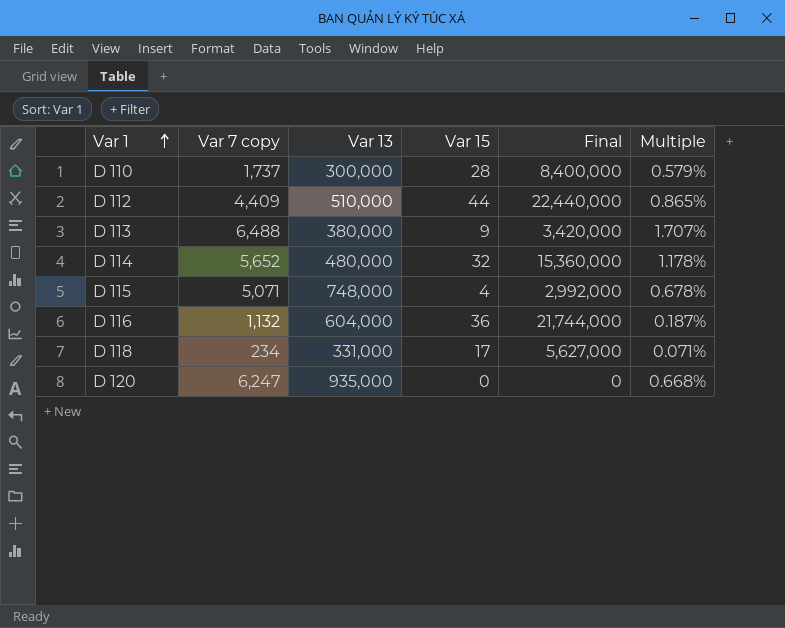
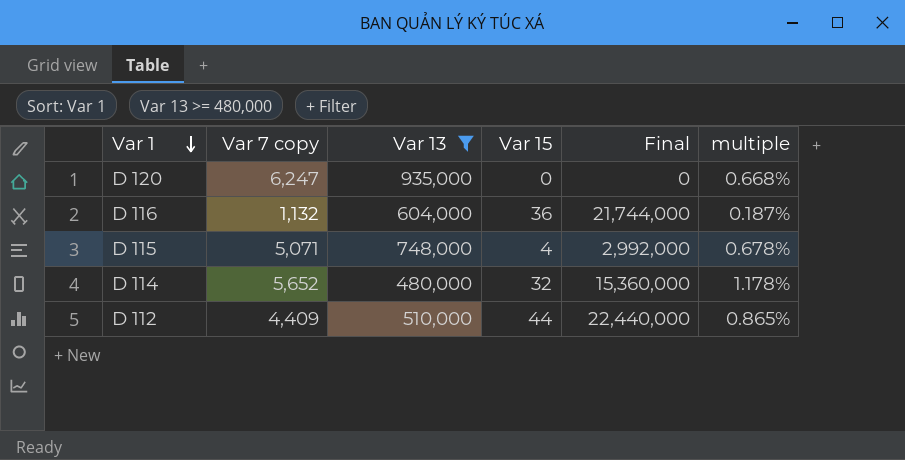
filter: none -> Var 13 >= 480,000
row order: Var 1 ascending -> Var 1 descending
column name: Multiple -> multiple

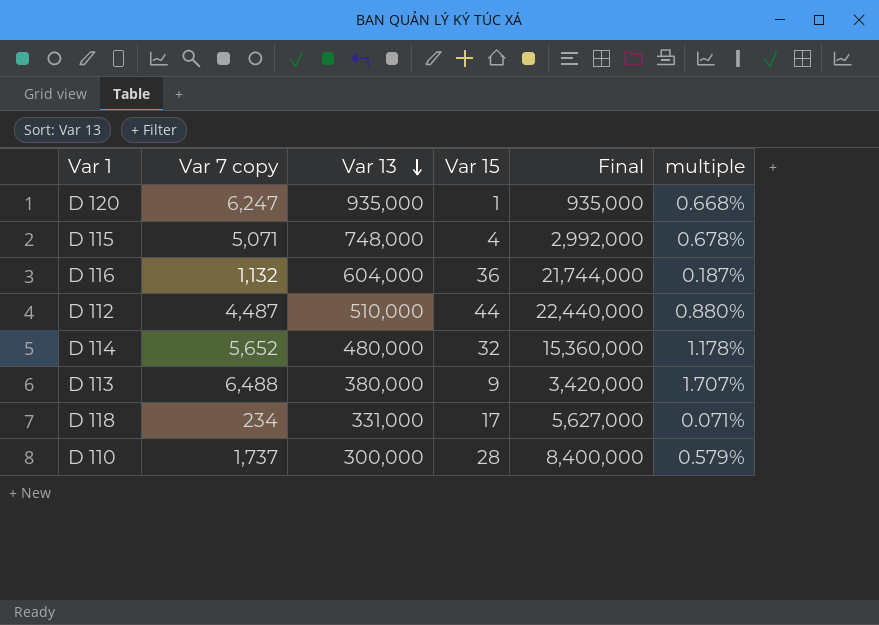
filter: Var 13 >= 480,000 -> none
row order: Var 1 descending -> Var 13 descending
D 120 | Var 15: 0 -> 1
D 120 | Final: 0 -> 935,000
D 112 | Var 7 copy: 4,409 -> 4,487
D 112 | multiple: 0.865% -> 0.880%

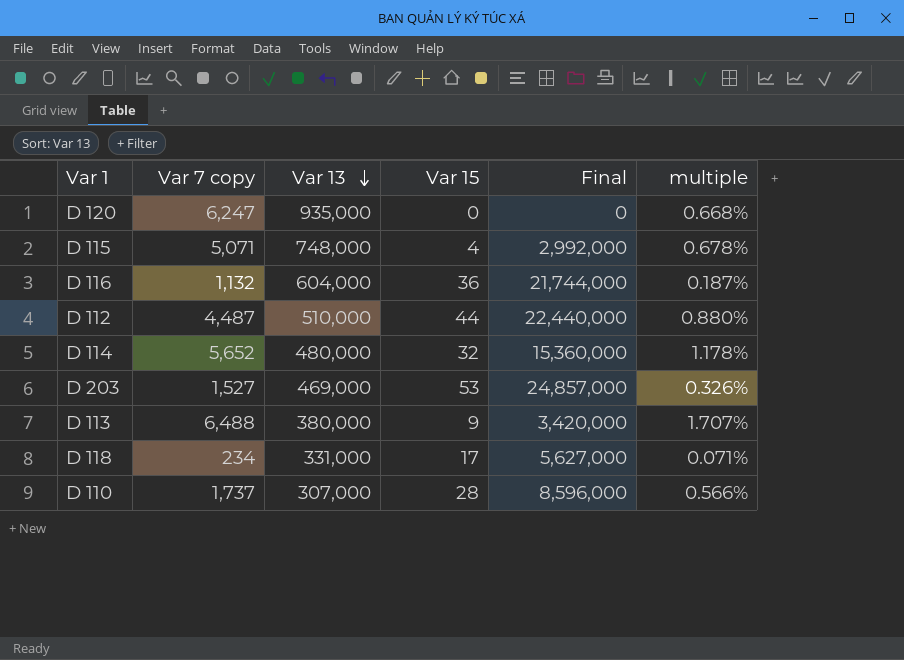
D 120 | Var 15: 1 -> 0
D 120 | Final: 935,000 -> 0
row D 203: none -> 1,527 | 469,000 | 53 | 24,857,000 | 0.326%
D 110 | Var 13: 300,000 -> 307,000
D 110 | Final: 8,400,000 -> 8,596,000
D 110 | multiple: 0.579% -> 0.566%

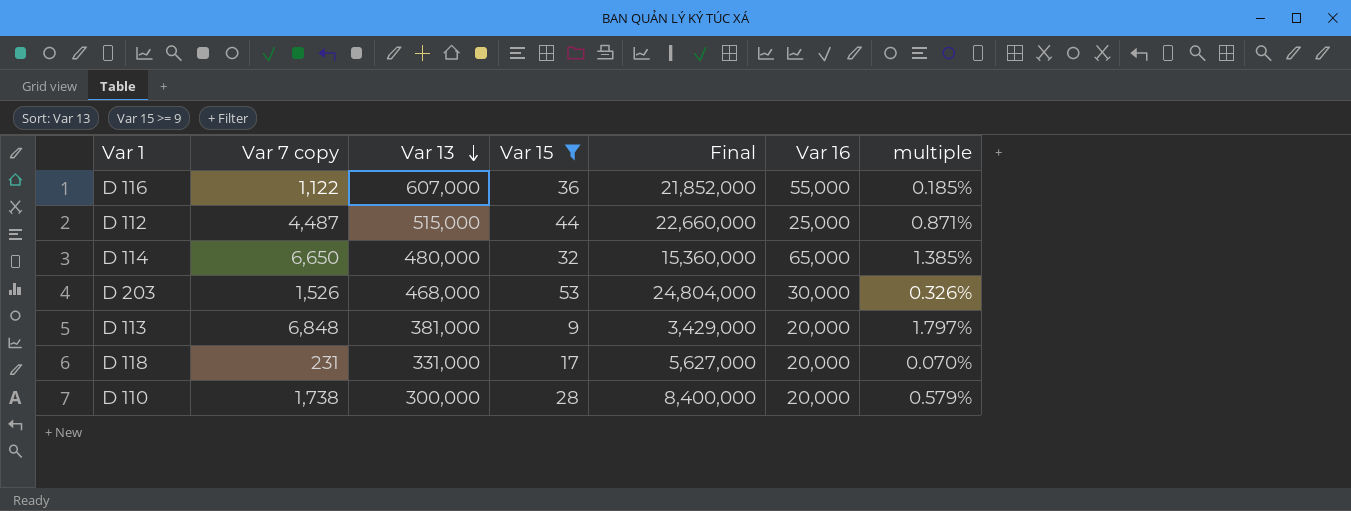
filter: none -> Var 15 >= 9
column Var 16 | position: none -> 6
D 116 | Var 7 copy: 1,132 -> 1,122
D 116 | Var 13: 604,000 -> 607,000
D 116 | Final: 21,744,000 -> 21,852,000
D 116 | multiple: 0.187% -> 0.185%
D 112 | Var 13: 510,000 -> 515,000
D 112 | Final: 22,440,000 -> 22,660,000
D 112 | multiple: 0.880% -> 0.871%
D 114 | Var 7 copy: 5,652 -> 6,650
D 114 | multiple: 1.178% -> 1.385%
D 203 | Var 7 copy: 1,527 -> 1,526
D 203 | Var 13: 469,000 -> 468,000
D 203 | Final: 24,857,000 -> 24,804,000
D 113 | Var 7 copy: 6,488 -> 6,848
D 113 | Var 13: 380,000 -> 381,000
D 113 | Final: 3,420,000 -> 3,429,000
D 113 | multiple: 1.707% -> 1.797%
D 118 | Var 7 copy: 234 -> 231
D 118 | multiple: 0.071% -> 0.070%
D 110 | Var 7 copy: 1,737 -> 1,738
D 110 | Var 13: 307,000 -> 300,000
D 110 | Final: 8,596,000 -> 8,400,000
D 110 | multiple: 0.566% -> 0.579%

